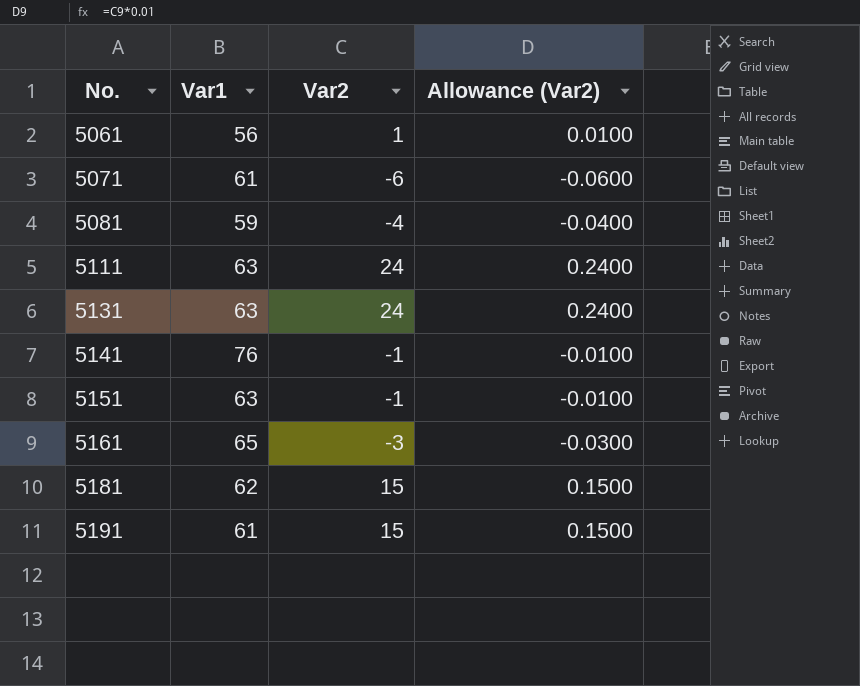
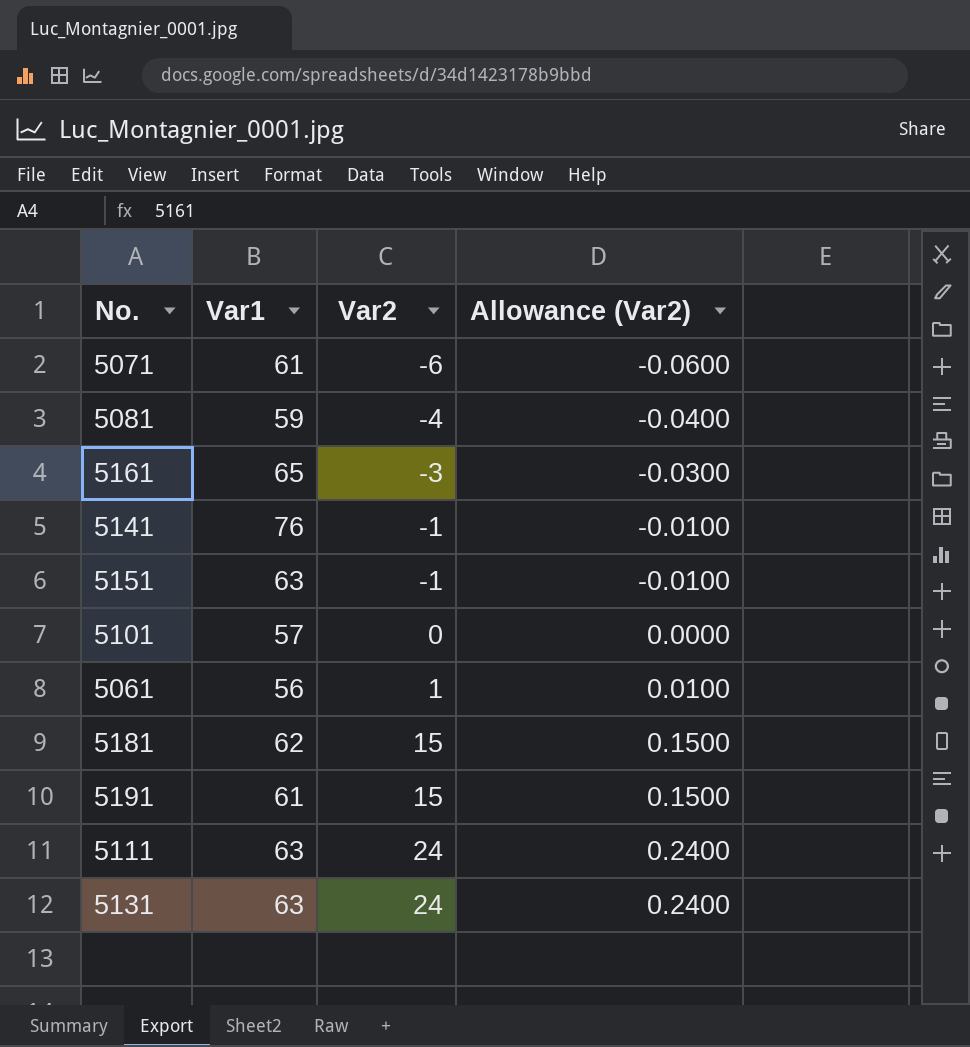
row order: No. ascending -> Var2 ascending
row 5101: none -> 57 | 0 | 0.0000

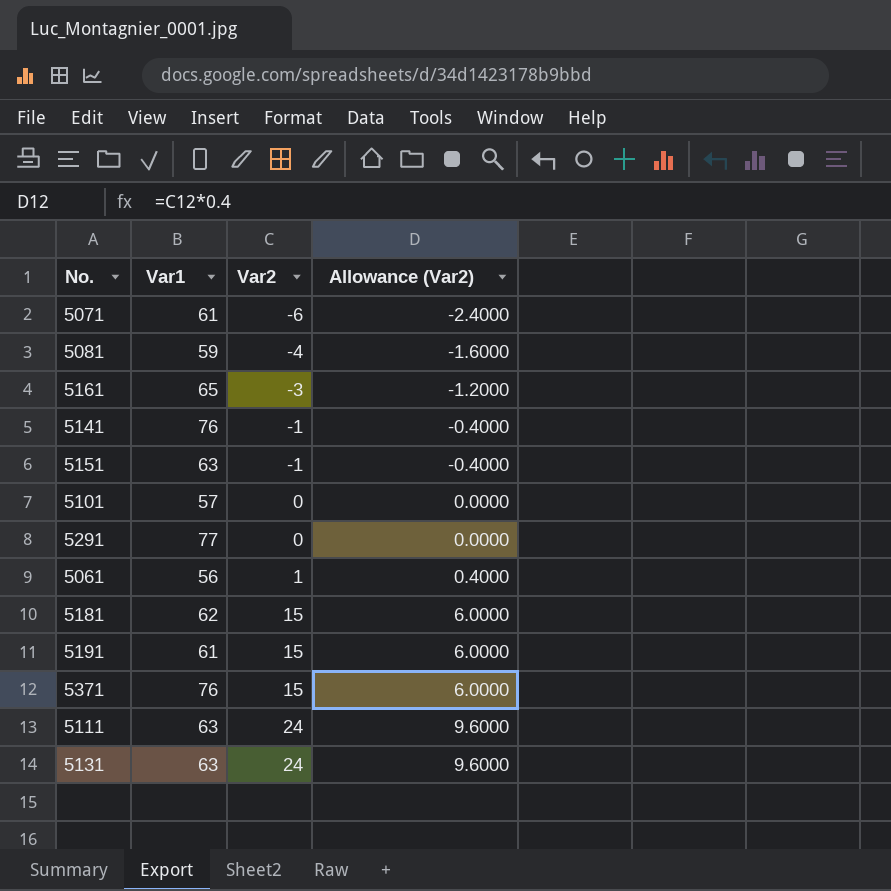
column Allowance (Var2) | formula: [Var2] * 0.01 -> [Var2] * 0.4
row 5291: none -> 77 | 0 | 0.0000
row 5371: none -> 76 | 15 | 6.0000

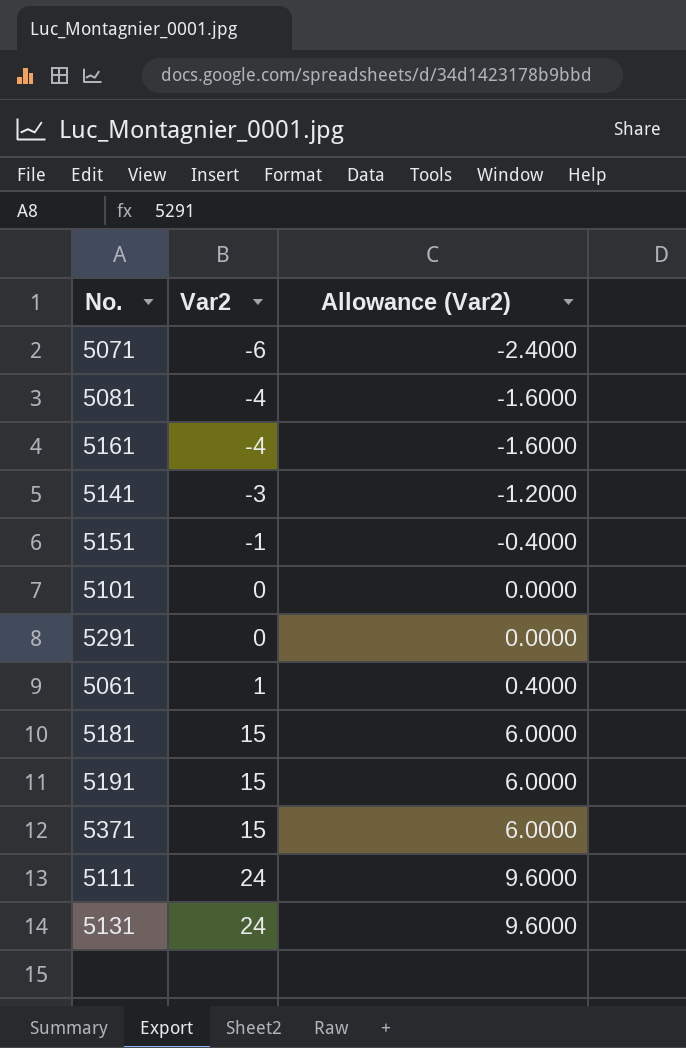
column Var1 | position: 2 -> none
5161 | Var2: -3 -> -4
5161 | Allowance (Var2): -1.2000 -> -1.6000
5141 | Var2: -1 -> -3
5141 | Allowance (Var2): -0.4000 -> -1.2000

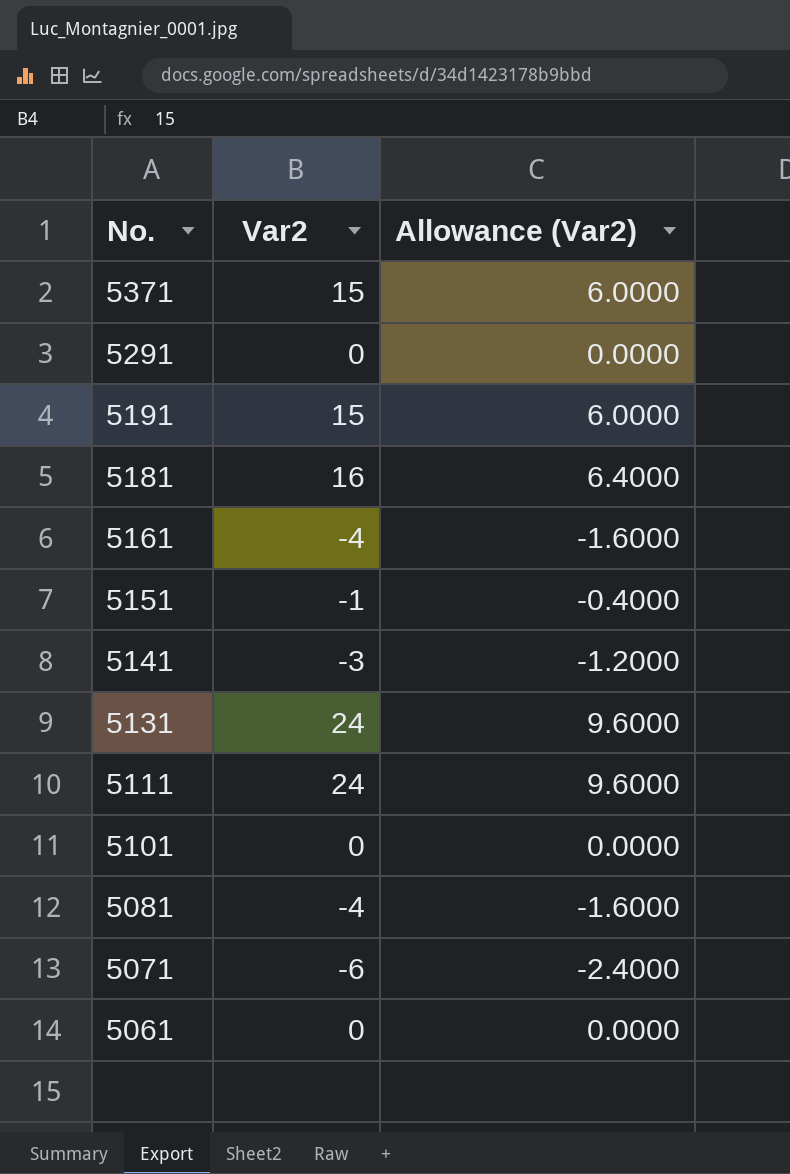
row order: Var2 ascending -> No. descending
5181 | Var2: 15 -> 16
5181 | Allowance (Var2): 6.0000 -> 6.4000
5061 | Var2: 1 -> 0
5061 | Allowance (Var2): 0.4000 -> 0.0000

